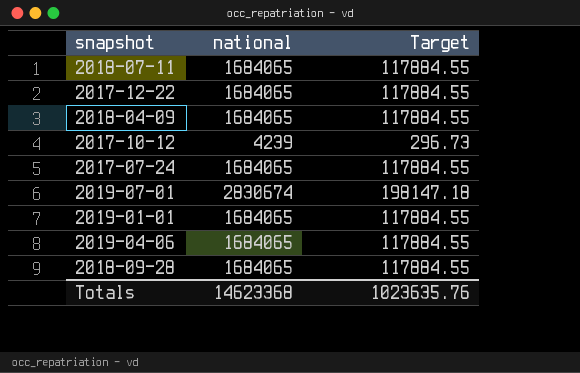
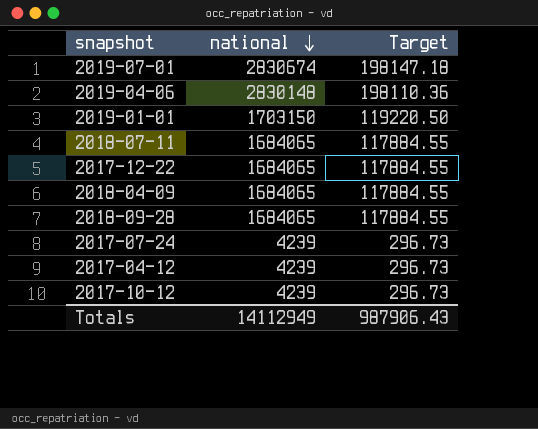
row order: none -> national descending
2019-04-06 | national: 1684065 -> 2830148
2019-04-06 | Target: 117884.55 -> 198110.36
2019-01-01 | national: 1684065 -> 1703150
2019-01-01 | Target: 117884.55 -> 119220.50
2017-07-24 | national: 1684065 -> 4239
2017-07-24 | Target: 117884.55 -> 296.73
row 2017-04-12: none -> 4239 | 296.73
Totals | national: 14623368 -> 14112949
Totals | Target: 1023635.76 -> 987906.43

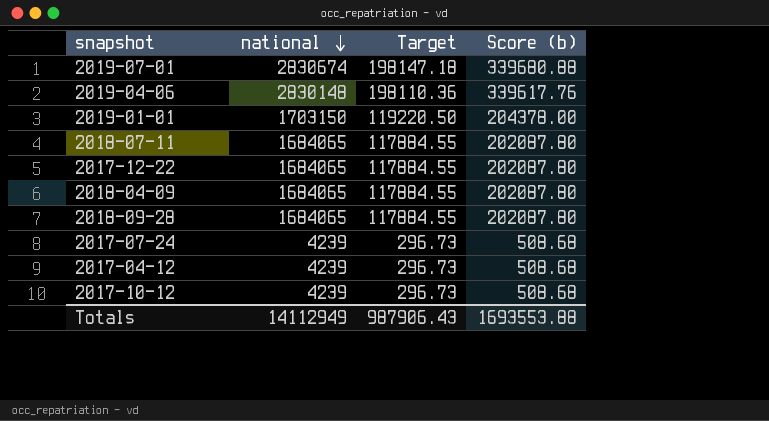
column Score (b) | formula: none -> [national] * 0.12

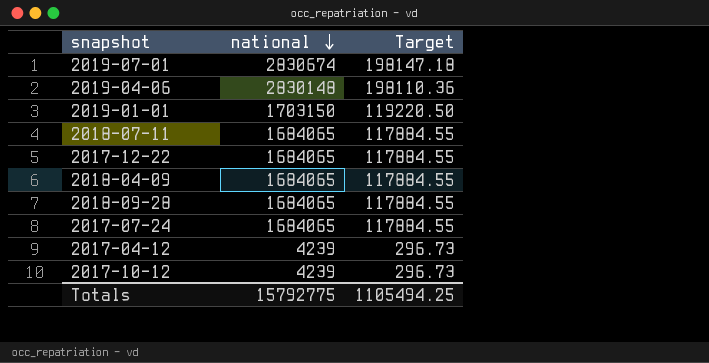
column Score (b) | formula: [national] * 0.12 -> none
2017-07-24 | national: 4239 -> 1684065
2017-07-24 | Target: 296.73 -> 117884.55
Totals | national: 14112949 -> 15792775
Totals | Target: 987906.43 -> 1105494.25

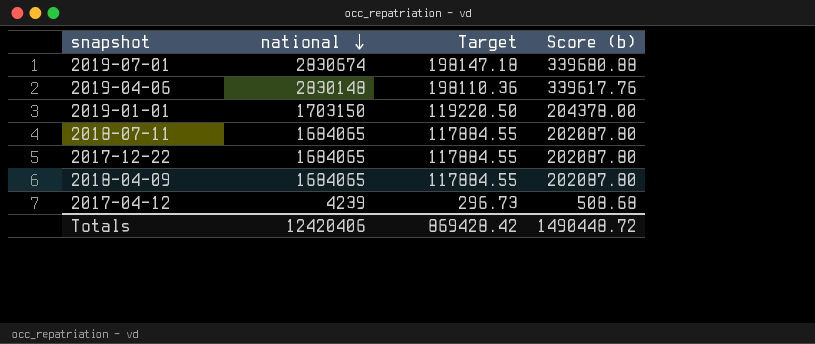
column Score (b) | formula: none -> [national] * 0.12
row 2018-09-28: 1684065 | 117884.55 -> none
row 2017-07-24: 1684065 | 117884.55 -> none
row 2017-10-12: 4239 | 296.73 -> none
Totals | national: 15792775 -> 12420406
Totals | Target: 1105494.25 -> 869428.42

